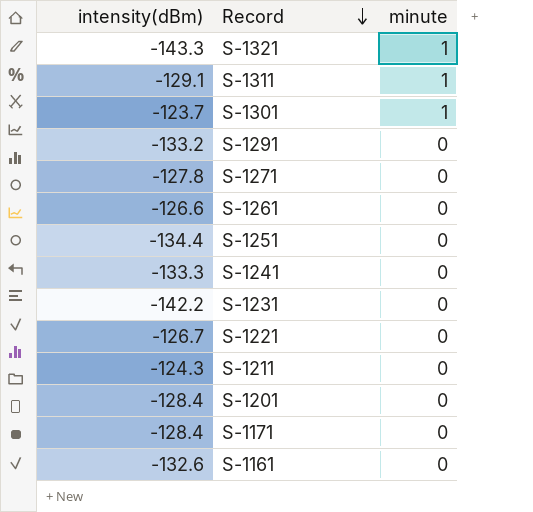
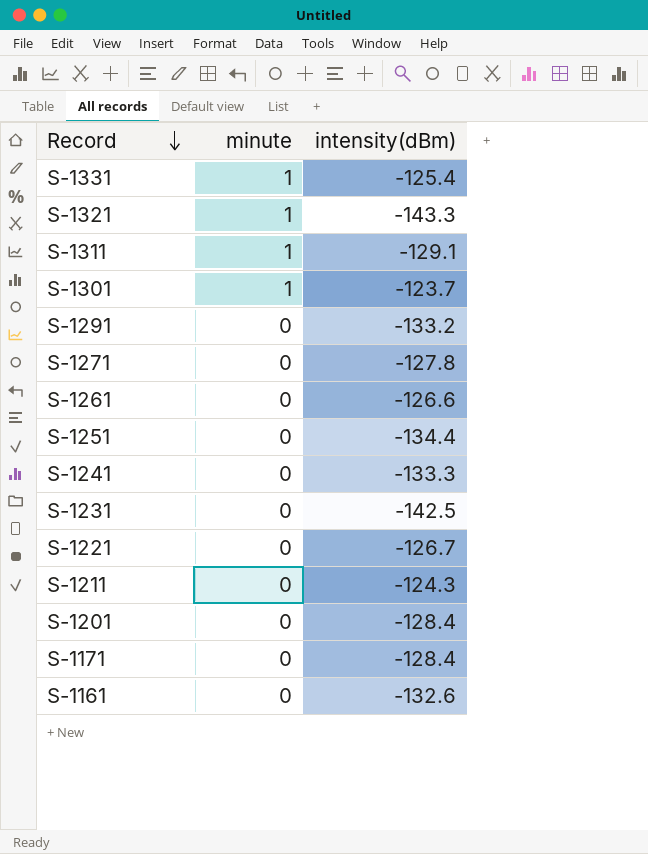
column intensity(dBm) | position: 1 -> 3
row S-1331: none -> 1 | -125.4
S-1231 | intensity(dBm): -142.2 -> -142.5

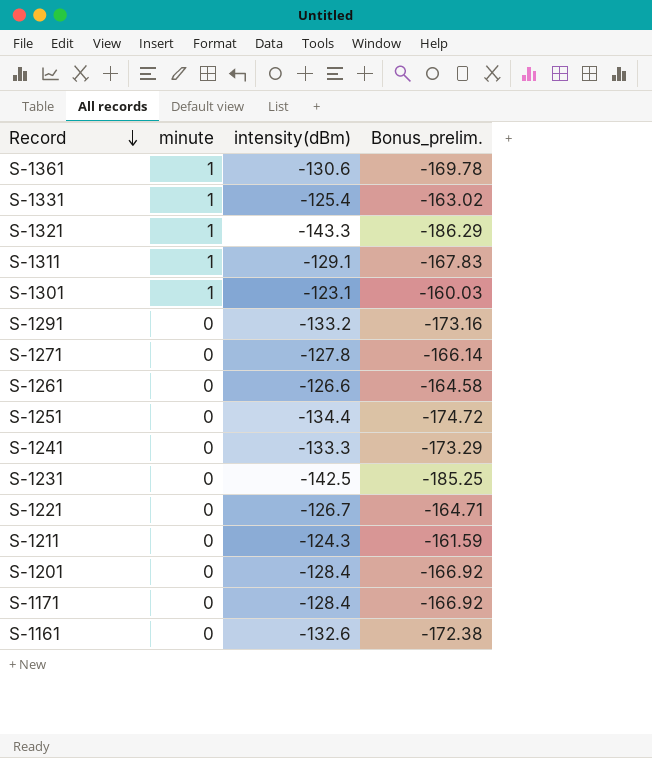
column Bonus_prelim. | formula: none -> [intensity(dBm)] * 1.3
row S-1361: none -> 1 | -130.6 | -169.78
S-1301 | intensity(dBm): -123.7 -> -123.1

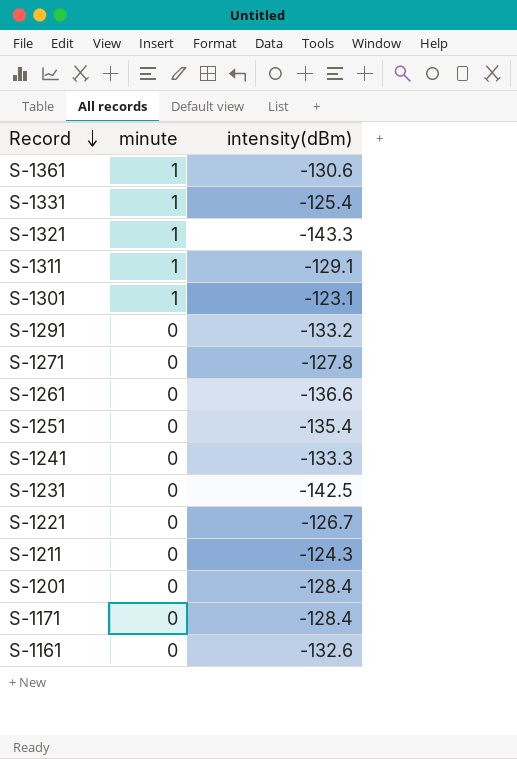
column Bonus_prelim. | formula: [intensity(dBm)] * 1.3 -> none
S-1261 | intensity(dBm): -126.6 -> -136.6
S-1251 | intensity(dBm): -134.4 -> -135.4

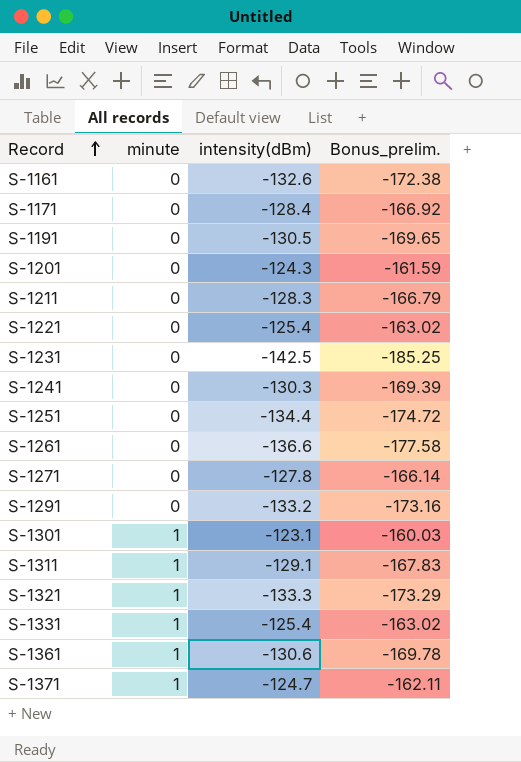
row order: Record descending -> Record ascending
column Bonus_prelim. | formula: none -> [intensity(dBm)] * 1.3
row S-1191: none -> 0 | -130.5 | -169.65
S-1201 | intensity(dBm): -128.4 -> -124.3
S-1211 | intensity(dBm): -124.3 -> -128.3
S-1221 | intensity(dBm): -126.7 -> -125.4
S-1241 | intensity(dBm): -133.3 -> -130.3
S-1251 | intensity(dBm): -135.4 -> -134.4
S-1321 | intensity(dBm): -143.3 -> -133.3
row S-1371: none -> 1 | -124.7 | -162.11

